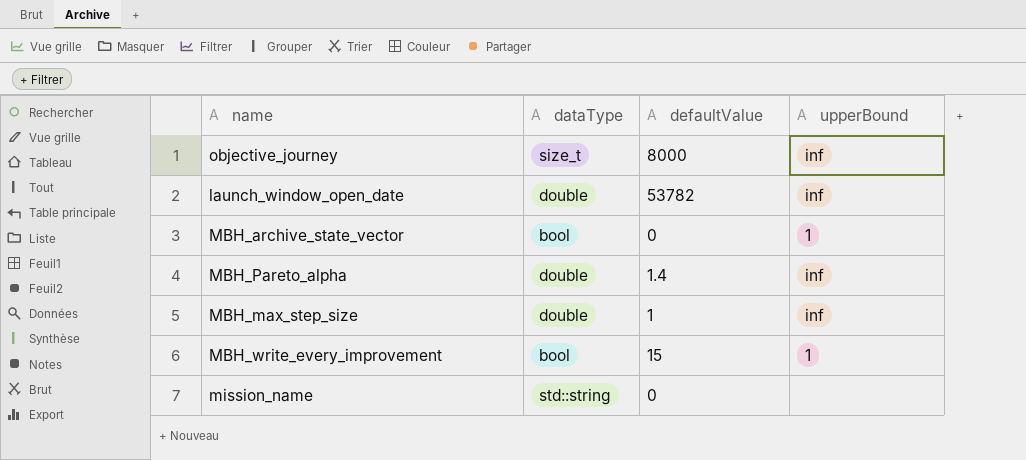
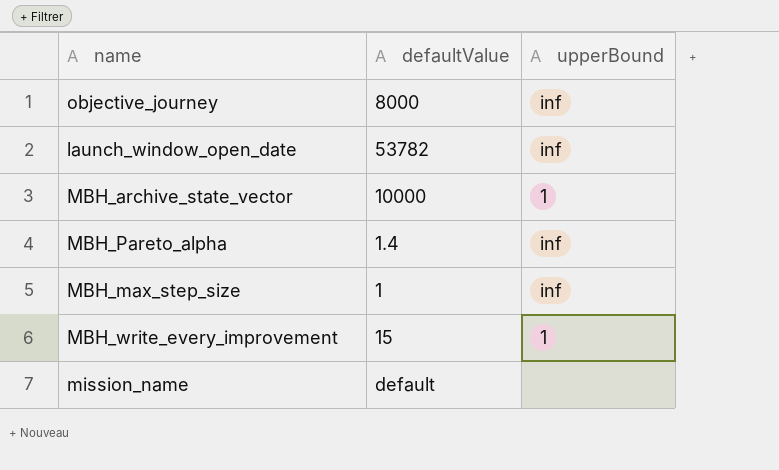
column dataType | position: 2 -> none
MBH_archive_state_vector | defaultValue: 0 -> 10000
mission_name | defaultValue: 0 -> default

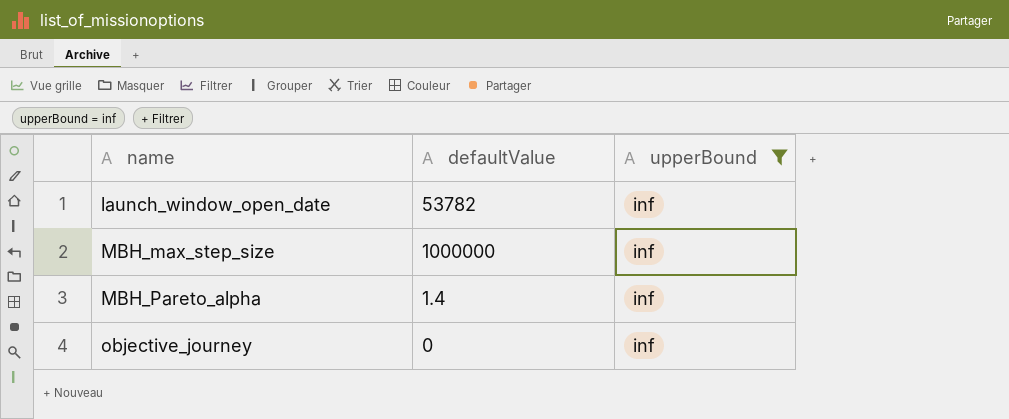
filter: none -> upperBound = inf
row order: none -> name ascending
MBH_max_step_size | defaultValue: 1 -> 1000000
objective_journey | defaultValue: 8000 -> 0

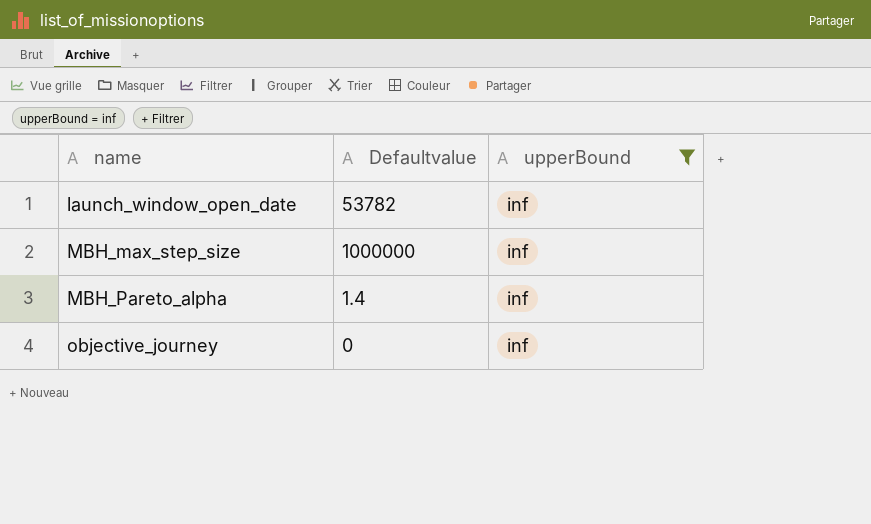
column name: defaultValue -> Defaultvalue

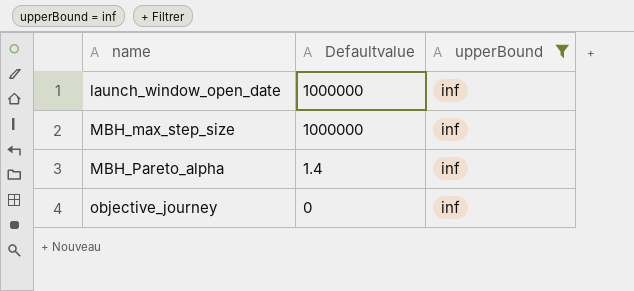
launch_window_open_date | Defaultvalue: 53782 -> 1000000

